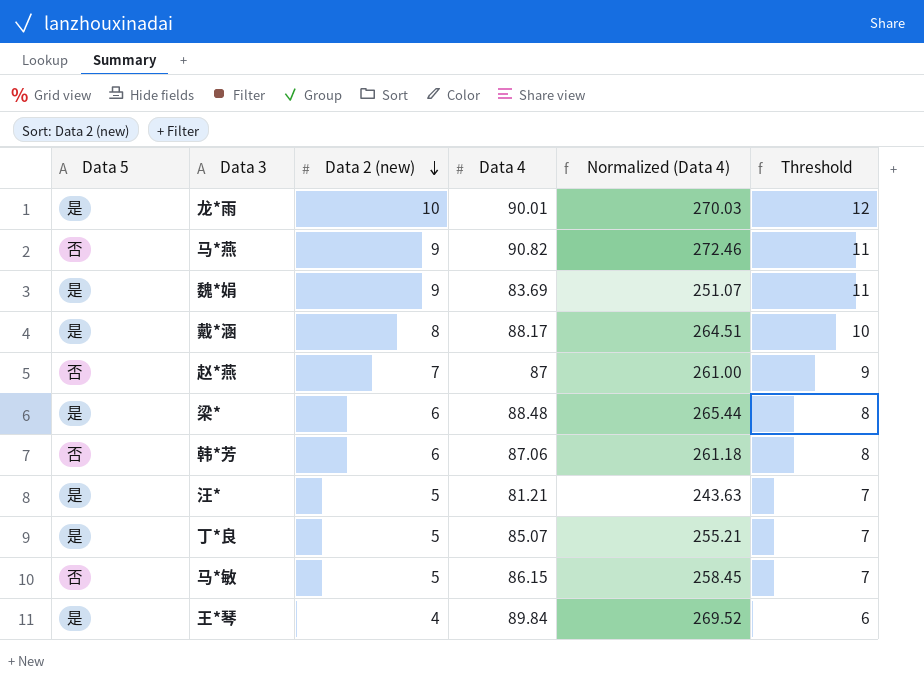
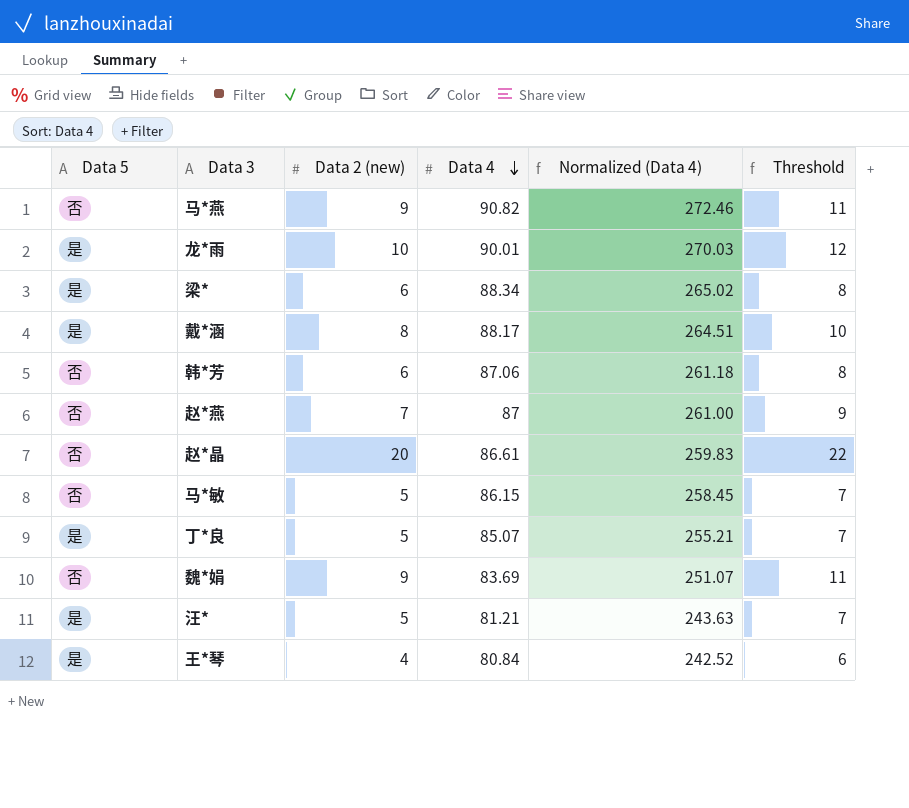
row order: Data 2 (new) descending -> Data 4 descending
梁* | Data 4: 88.48 -> 88.34
梁* | Normalized (Data 4): 265.44 -> 265.02
row 赵*晶: none -> 否 | 20 | 86.61 | 259.83 | 22
魏*娟 | Data 5: 是 -> 否
王*琴 | Data 4: 89.84 -> 80.84
王*琴 | Normalized (Data 4): 269.52 -> 242.52

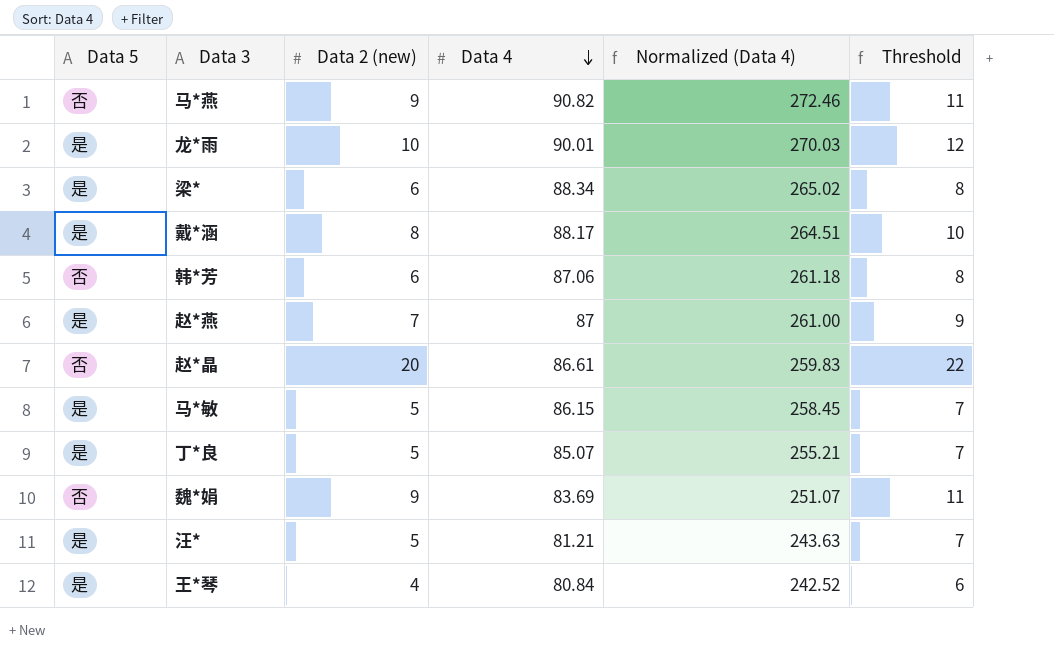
赵*燕 | Data 5: 否 -> 是
马*敏 | Data 5: 否 -> 是

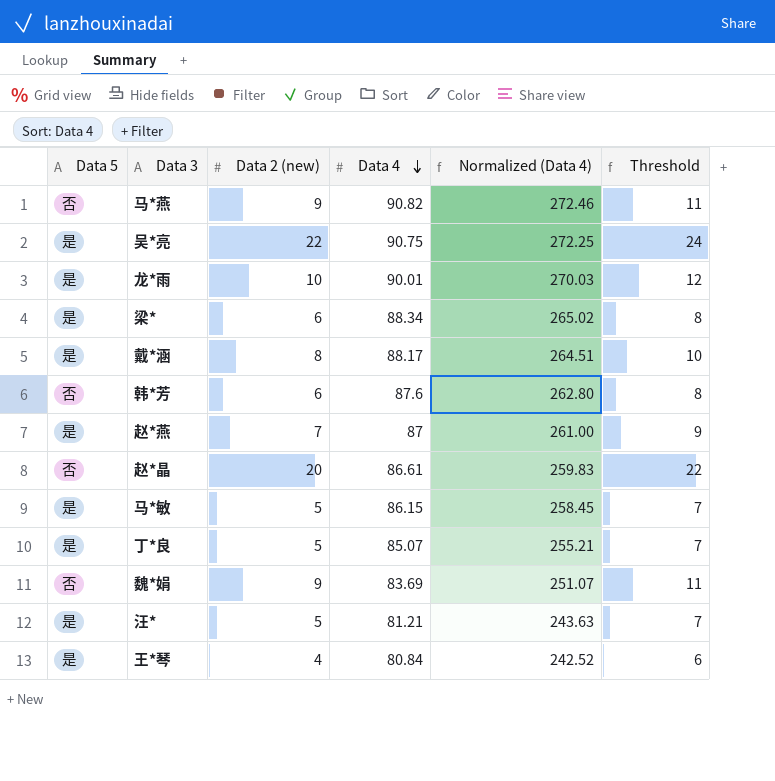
row 吴*亮: none -> 是 | 22 | 90.75 | 272.25 | 24
韩*芳 | Data 4: 87.06 -> 87.6
韩*芳 | Normalized (Data 4): 261.18 -> 262.80

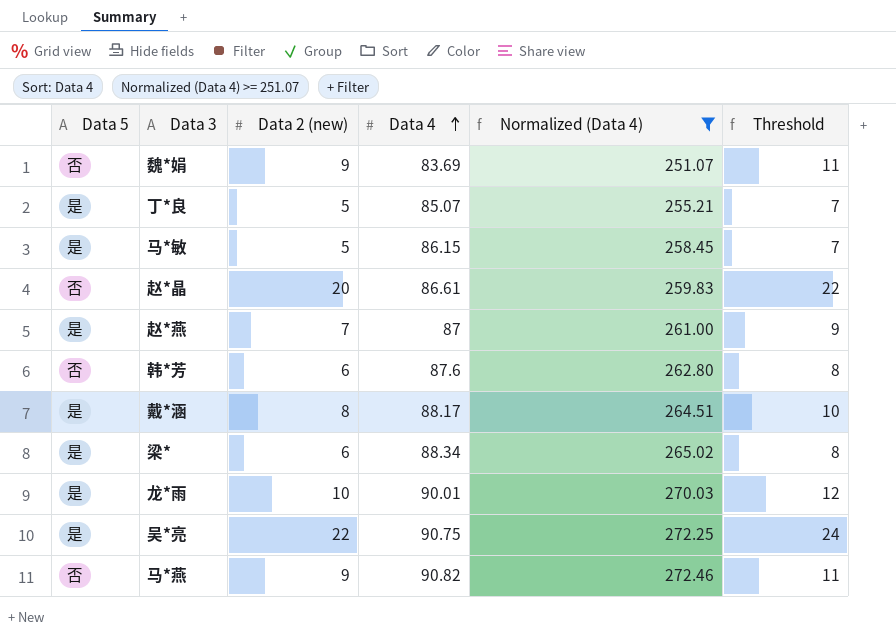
filter: none -> Normalized (Data 4) >= 251.07
row order: Data 4 descending -> Data 4 ascending

